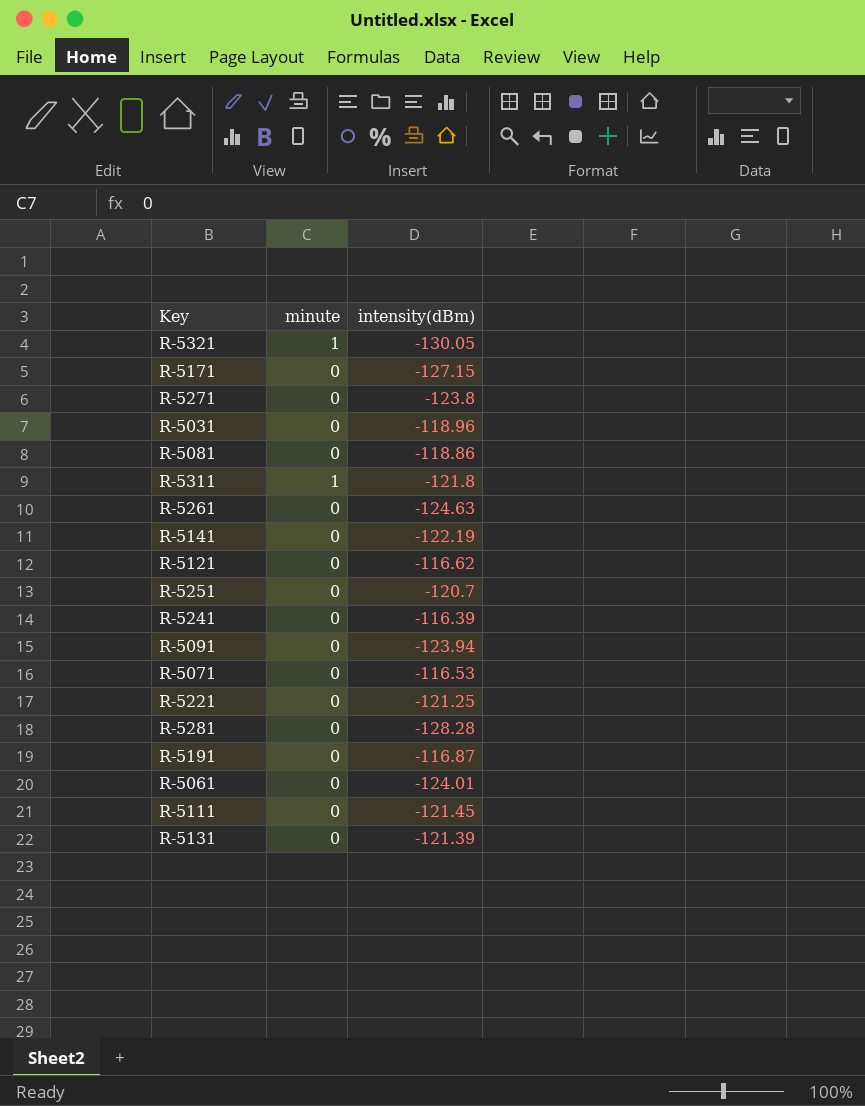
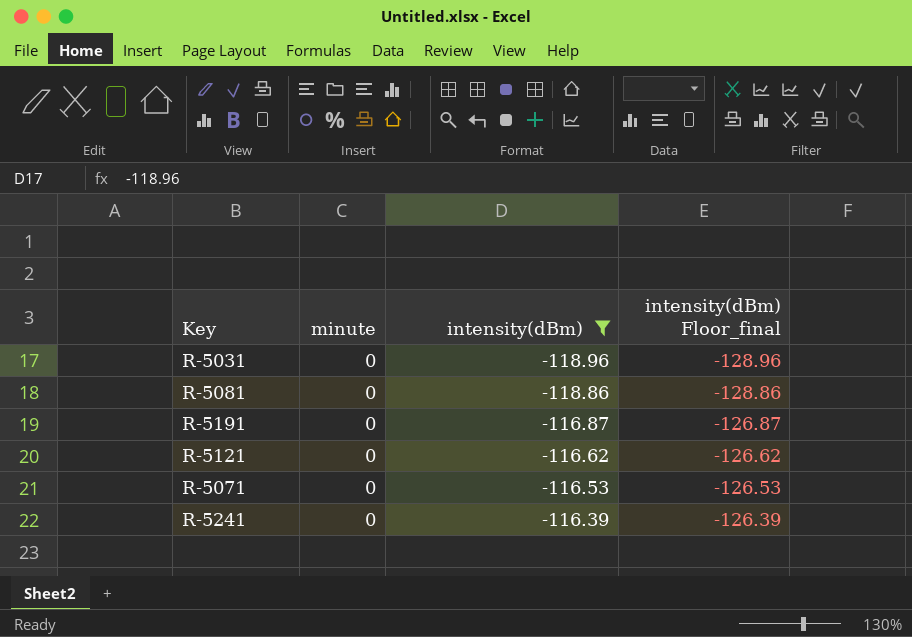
filter: none -> intensity(dBm) >= -118.96
row order: none -> intensity(dBm) ascending
column intensity(dBm) Floor_final | formula: none -> [intensity(dBm)] - 10

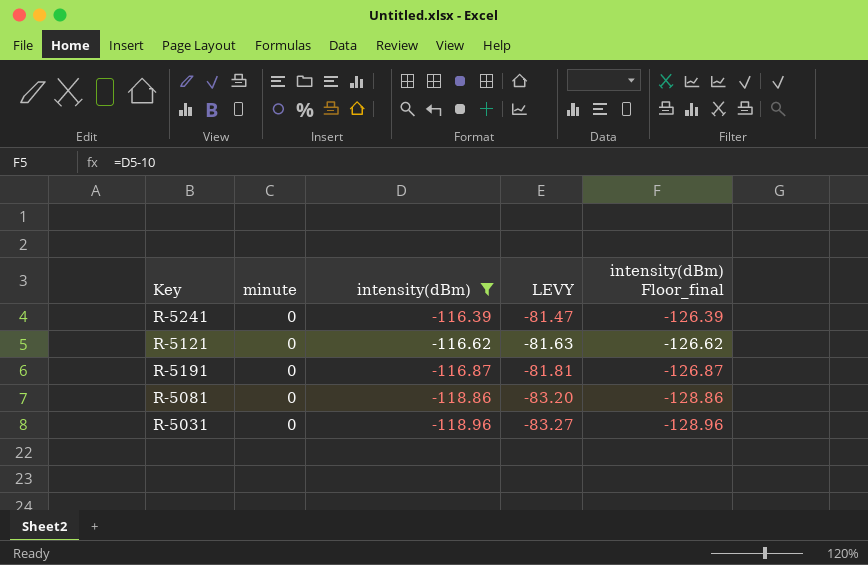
row order: intensity(dBm) ascending -> intensity(dBm) descending
column LEVY | formula: none -> [intensity(dBm)] * 0.7
row R-5071: 0 | -116.53 | -126.53 -> none

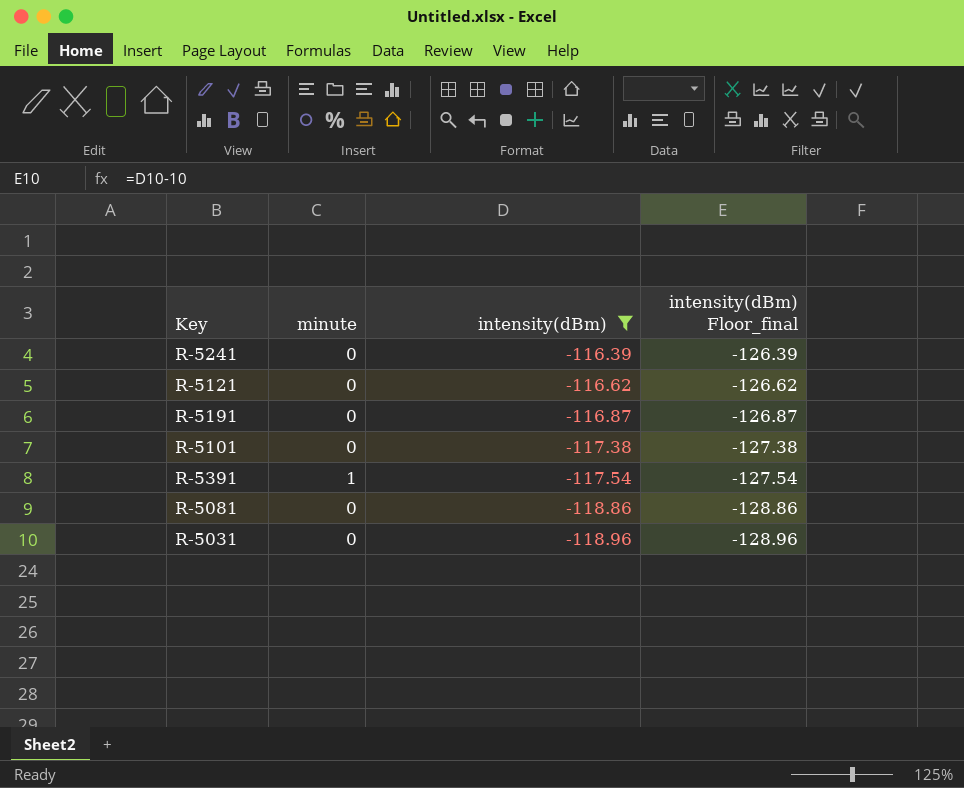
column LEVY | formula: [intensity(dBm)] * 0.7 -> none
row R-5101: none -> 0 | -117.38 | -127.38
row R-5391: none -> 1 | -117.54 | -127.54

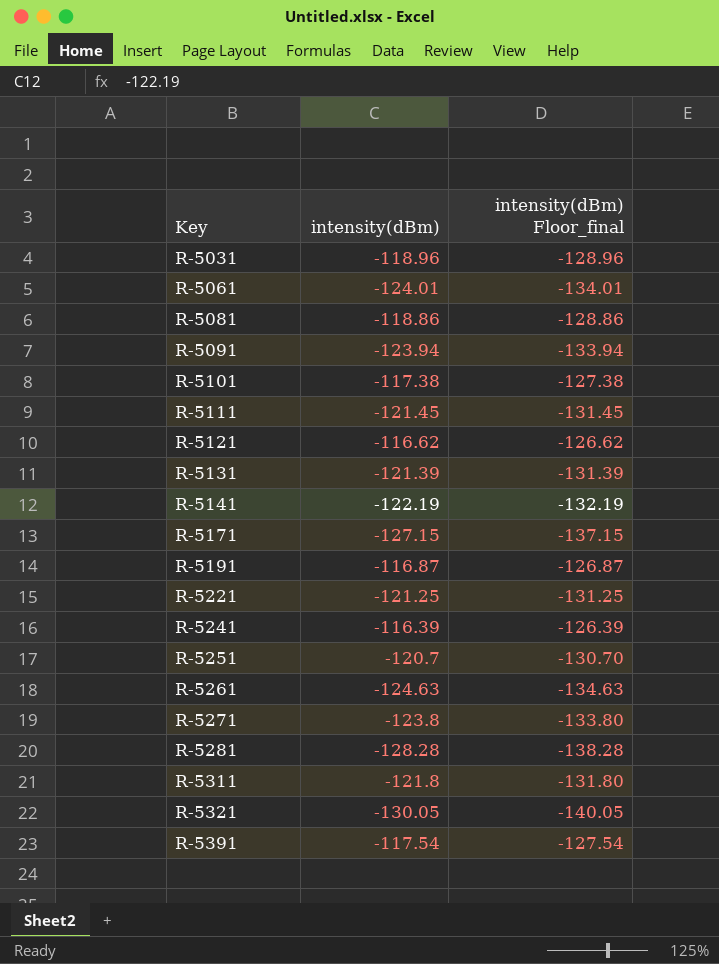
filter: intensity(dBm) >= -118.96 -> none
row order: intensity(dBm) descending -> Key ascending
column minute | position: 2 -> none

